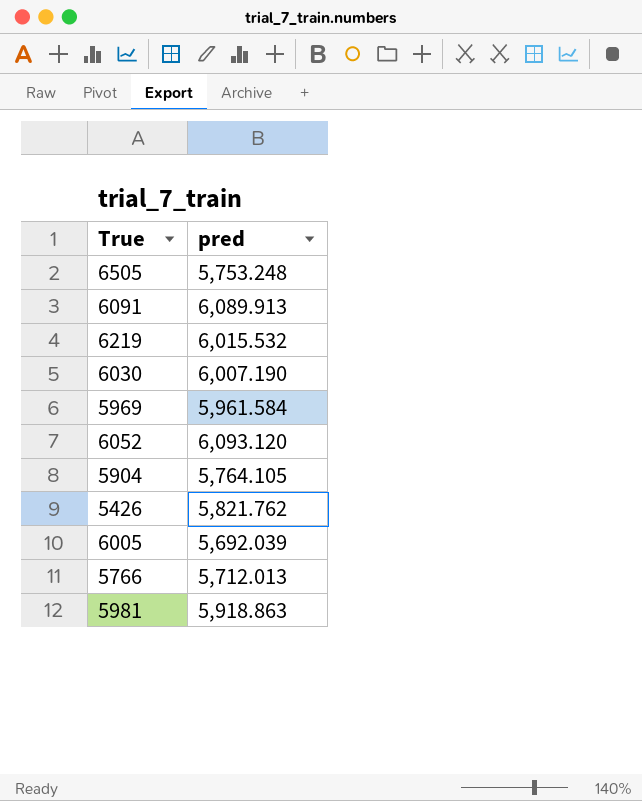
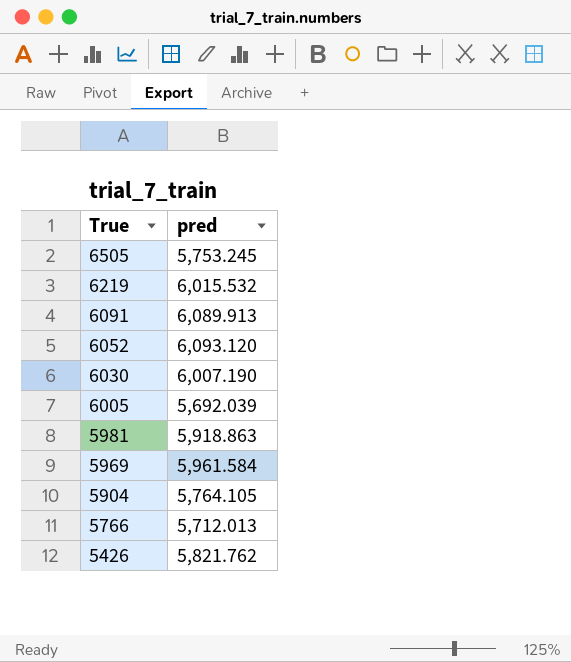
row order: none -> True descending
6505 | pred: 5,753.248 -> 5,753.245

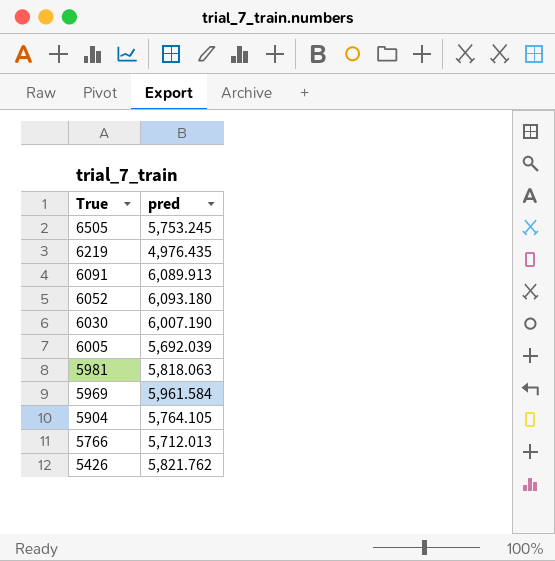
6219 | pred: 6,015.532 -> 4,976.435
6052 | pred: 6,093.120 -> 6,093.180
5981 | pred: 5,918.863 -> 5,818.063

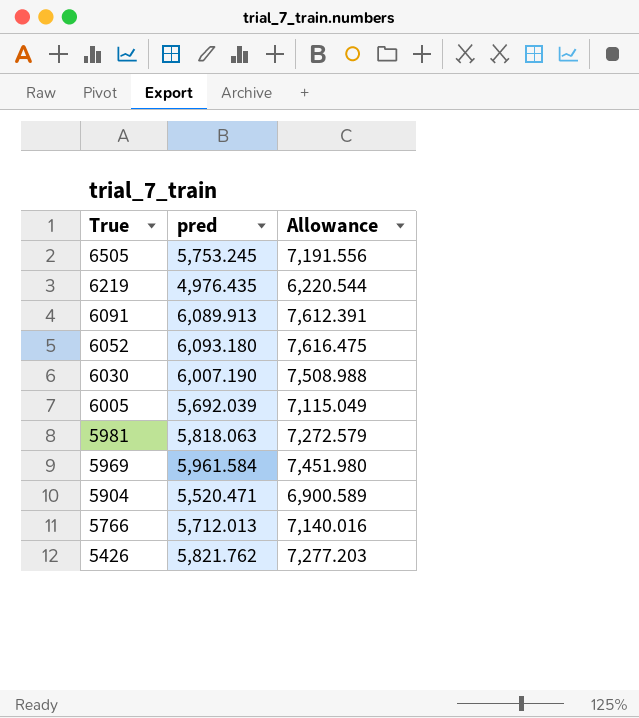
column Allowance | formula: none -> [pred] * 1.25
5904 | pred: 5,764.105 -> 5,520.471

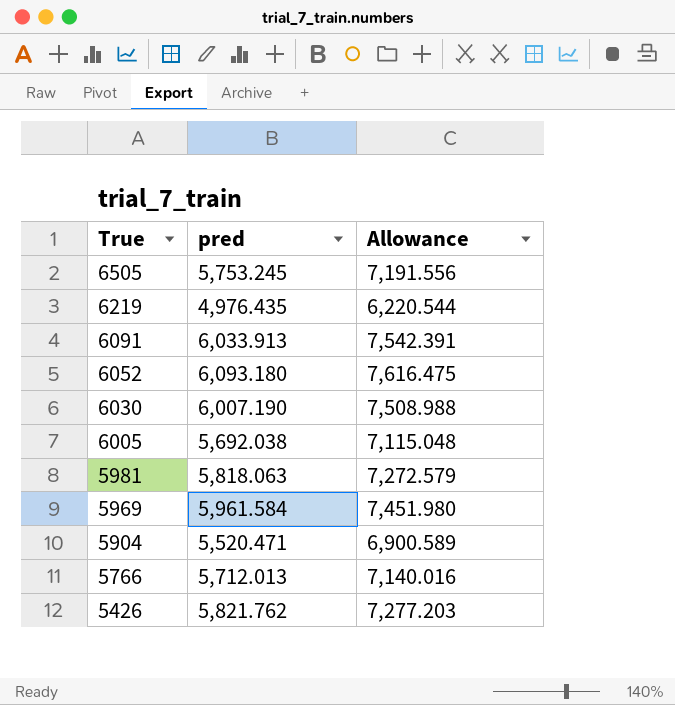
6091 | pred: 6,089.913 -> 6,033.913
6091 | Allowance: 7,612.391 -> 7,542.391
6005 | pred: 5,692.039 -> 5,692.038
6005 | Allowance: 7,115.049 -> 7,115.048

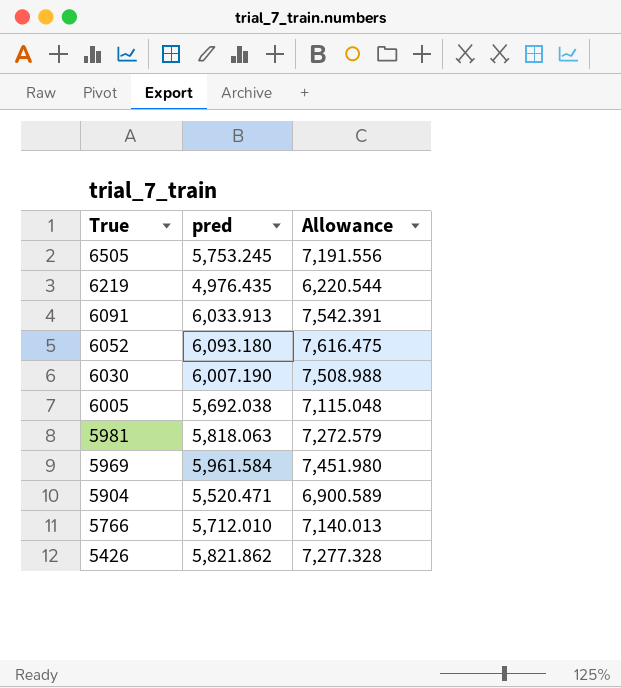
5766 | pred: 5,712.013 -> 5,712.010
5766 | Allowance: 7,140.016 -> 7,140.013
5426 | pred: 5,821.762 -> 5,821.862
5426 | Allowance: 7,277.203 -> 7,277.328

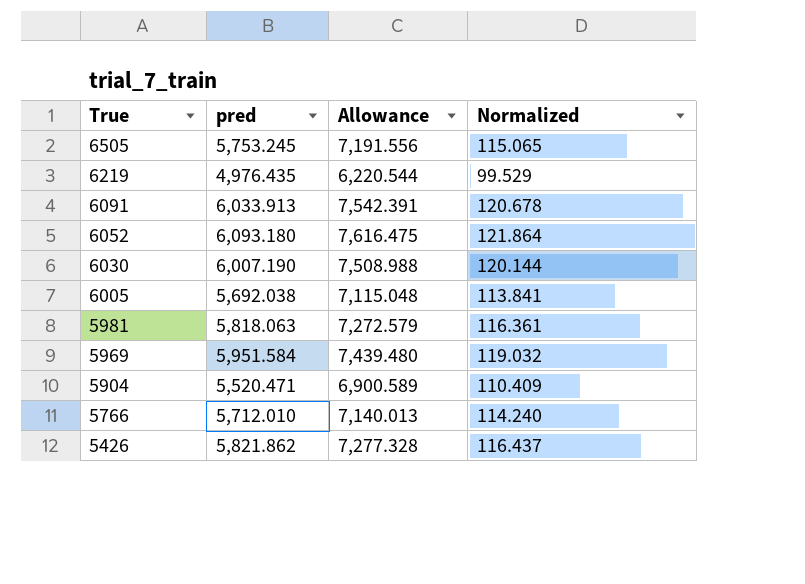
column Normalized | formula: none -> [pred] * 0.02
5969 | pred: 5,961.584 -> 5,951.584
5969 | Allowance: 7,451.980 -> 7,439.480

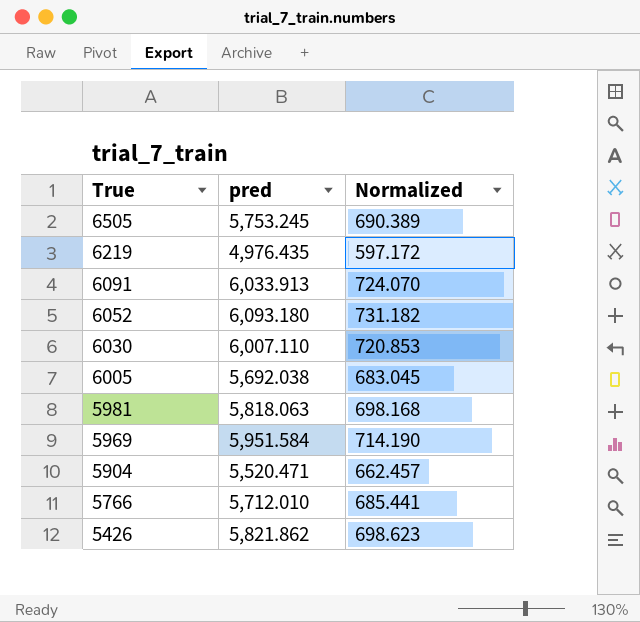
column Allowance | formula: [pred] * 1.25 -> none
column Normalized | formula: [pred] * 0.02 -> [pred] * 0.12
6030 | pred: 6,007.190 -> 6,007.110

